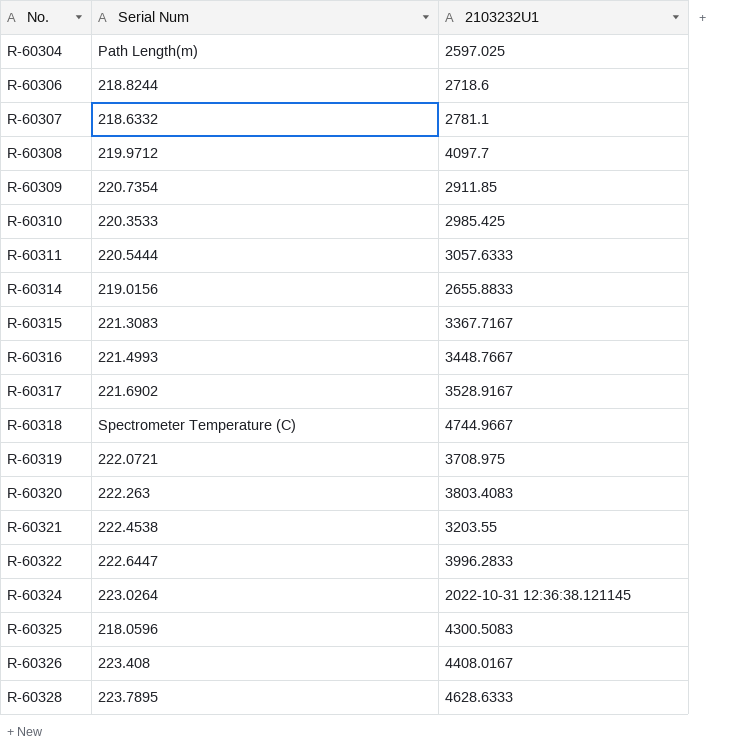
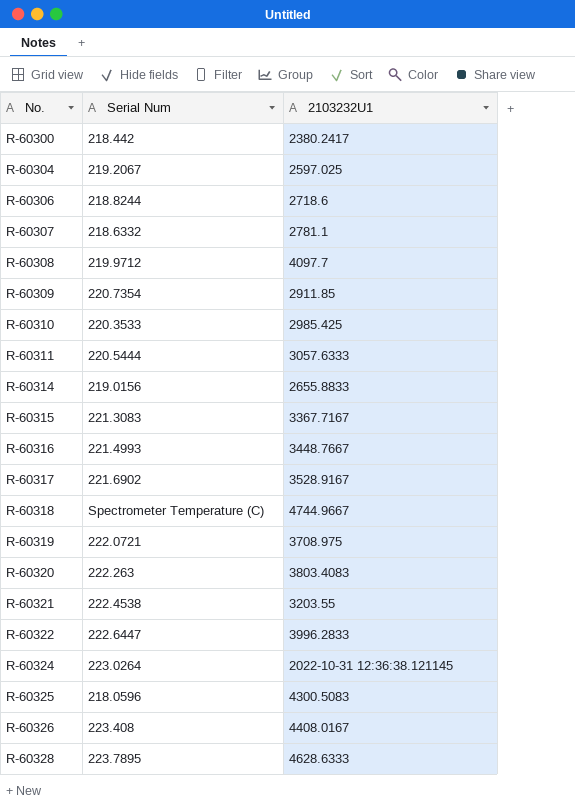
row R-60300: none -> 218.442 | 2380.2417
R-60304 | Serial Num: Path Length(m) -> 219.2067

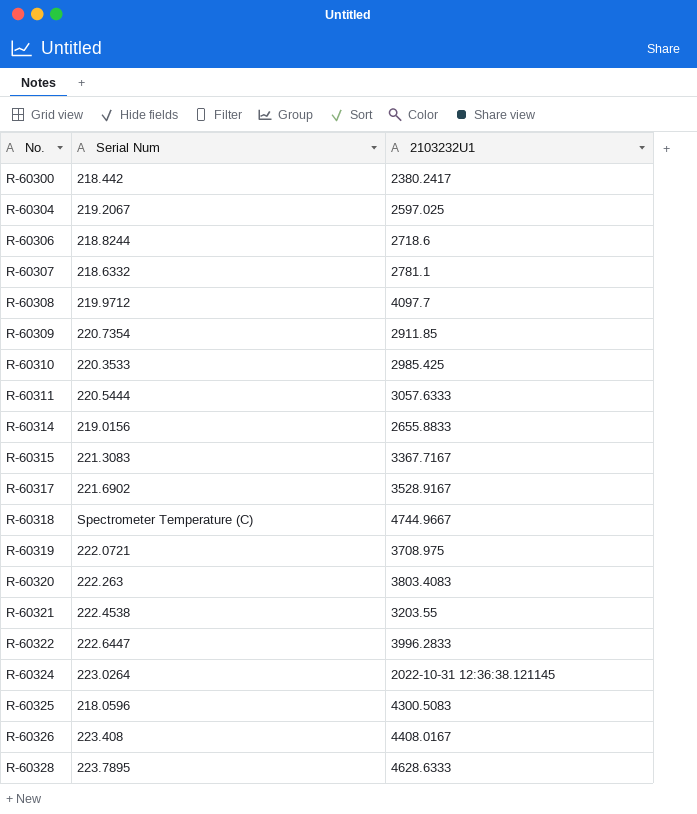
row R-60316: 221.4993 | 3448.7667 -> none

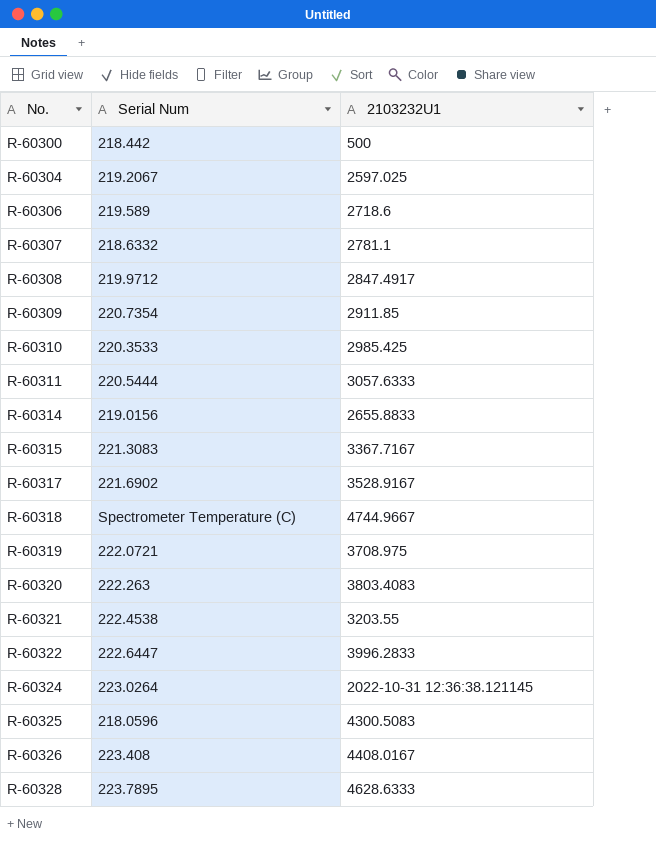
R-60300 | 2103232U1: 2380.2417 -> 500
R-60306 | Serial Num: 218.8244 -> 219.589
R-60308 | 2103232U1: 4097.7 -> 2847.4917

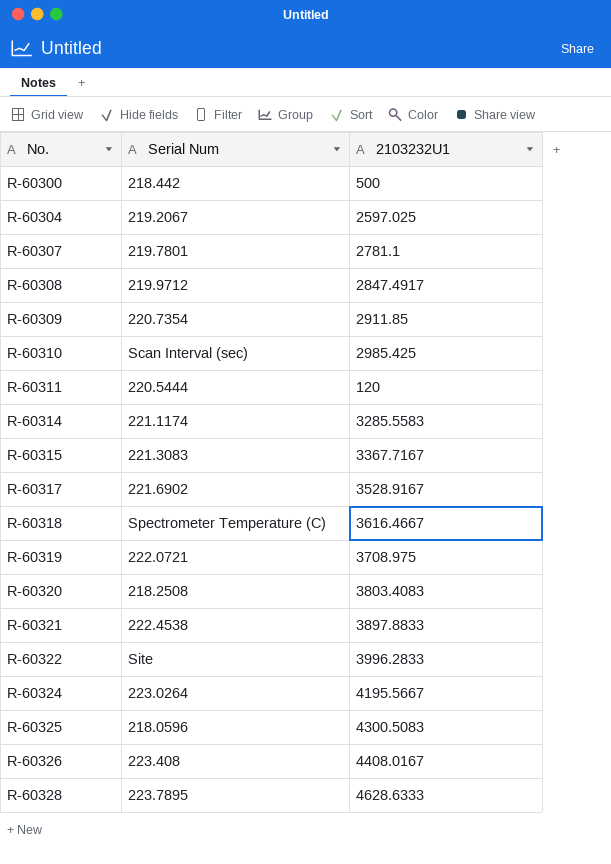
row R-60306: 219.589 | 2718.6 -> none
R-60307 | Serial Num: 218.6332 -> 219.7801
R-60310 | Serial Num: 220.3533 -> Scan Interval (sec)
R-60311 | 2103232U1: 3057.6333 -> 120
R-60314 | Serial Num: 219.0156 -> 221.1174
R-60314 | 2103232U1: 2655.8833 -> 3285.5583
R-60318 | 2103232U1: 4744.9667 -> 3616.4667
R-60320 | Serial Num: 222.263 -> 218.2508
R-60321 | 2103232U1: 3203.55 -> 3897.8833
R-60322 | Serial Num: 222.6447 -> Site
R-60324 | 2103232U1: 2022-10-31 12:36:38.121145 -> 4195.5667

